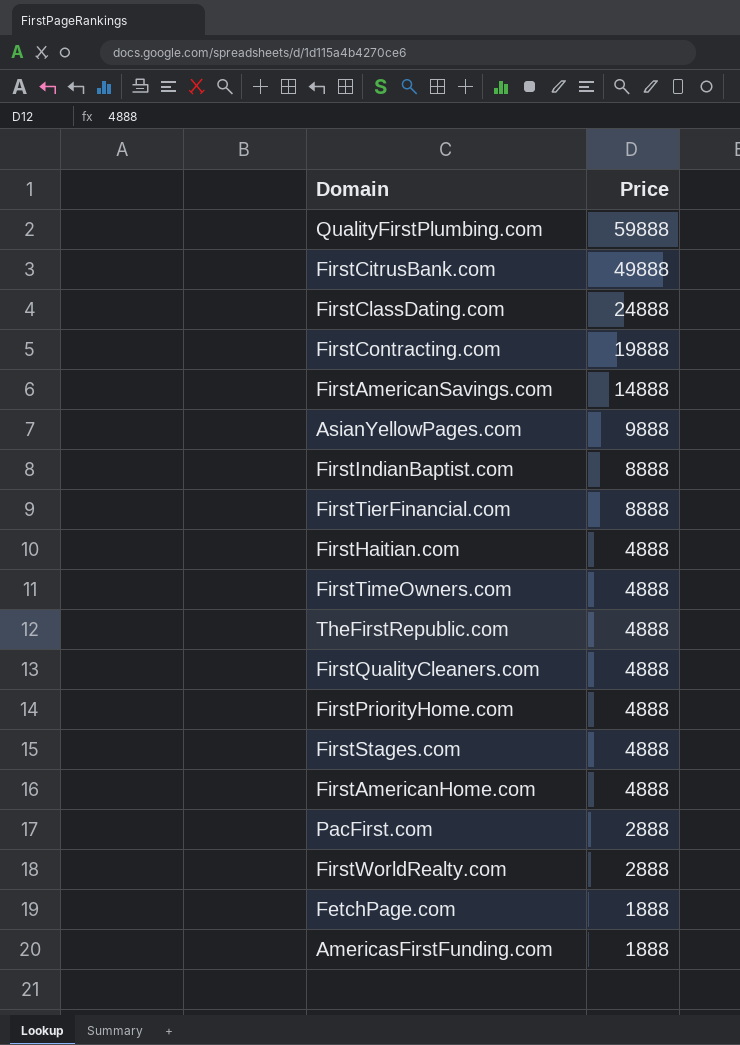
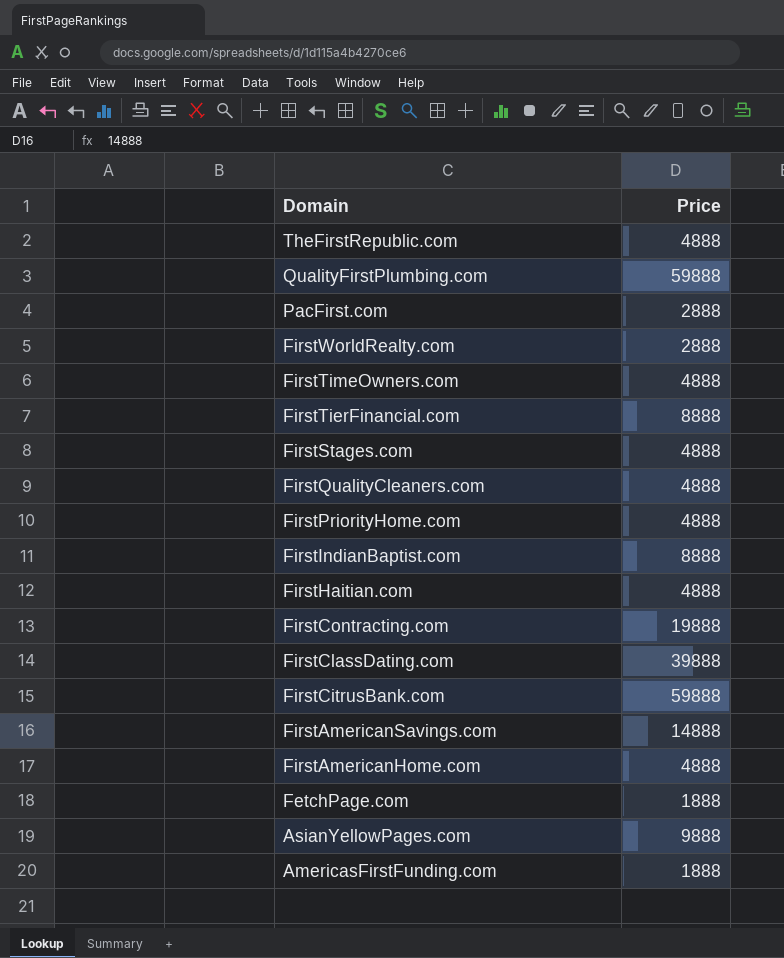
row order: Price descending -> Domain descending
FirstClassDating.com | Price: 24888 -> 39888
FirstCitrusBank.com | Price: 49888 -> 59888

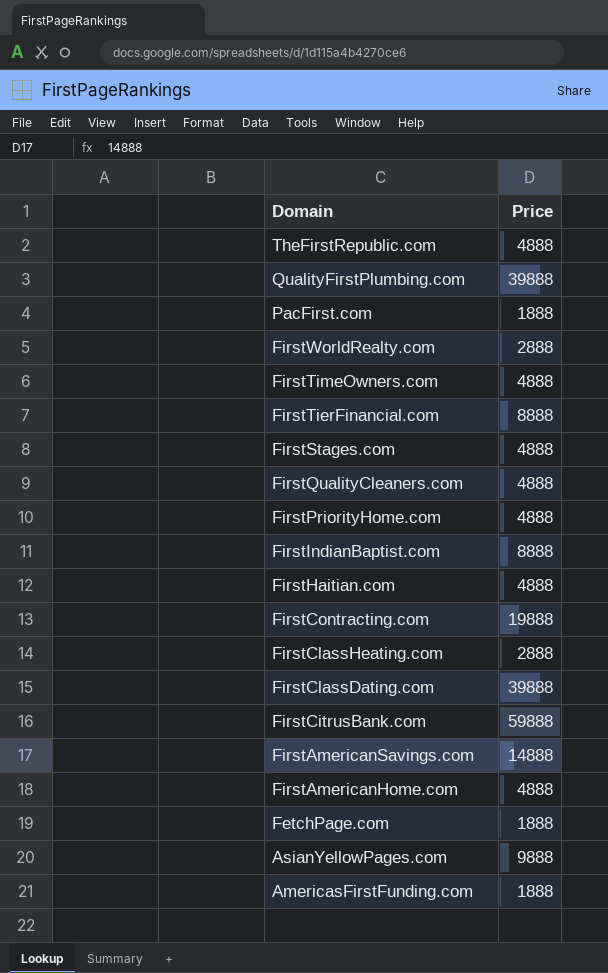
QualityFirstPlumbing.com | Price: 59888 -> 39888
PacFirst.com | Price: 2888 -> 1888
row FirstClassHeating.com: none -> 2888

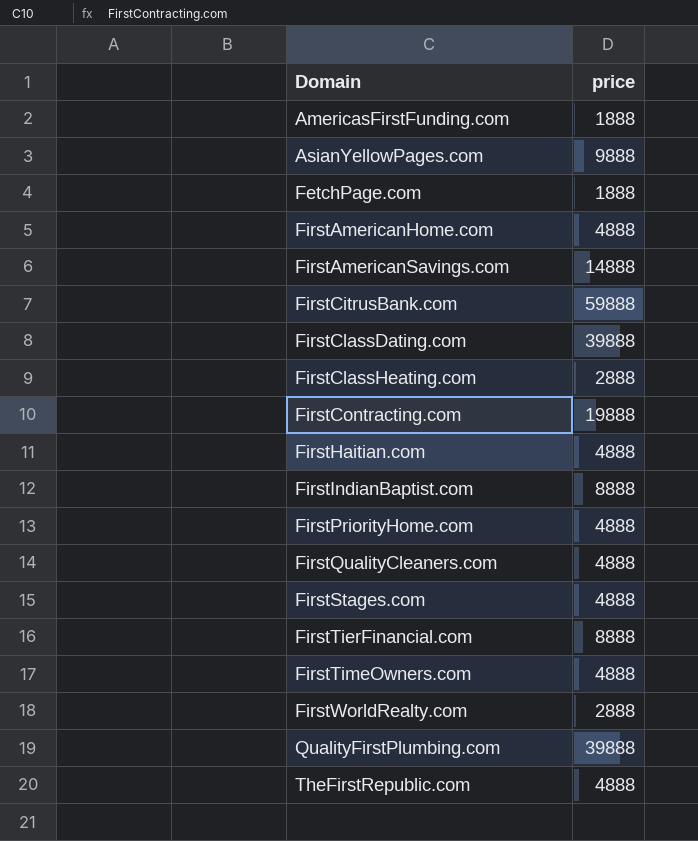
row order: Domain descending -> Domain ascending
column name: Price -> price
row PacFirst.com: 1888 -> none

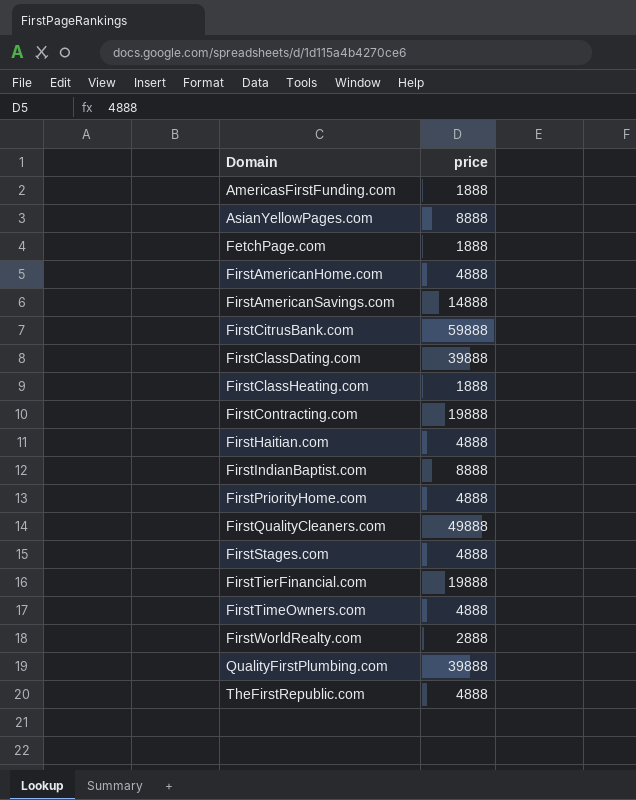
AsianYellowPages.com | price: 9888 -> 8888
FirstClassHeating.com | price: 2888 -> 1888
FirstQualityCleaners.com | price: 4888 -> 49888
FirstTierFinancial.com | price: 8888 -> 19888

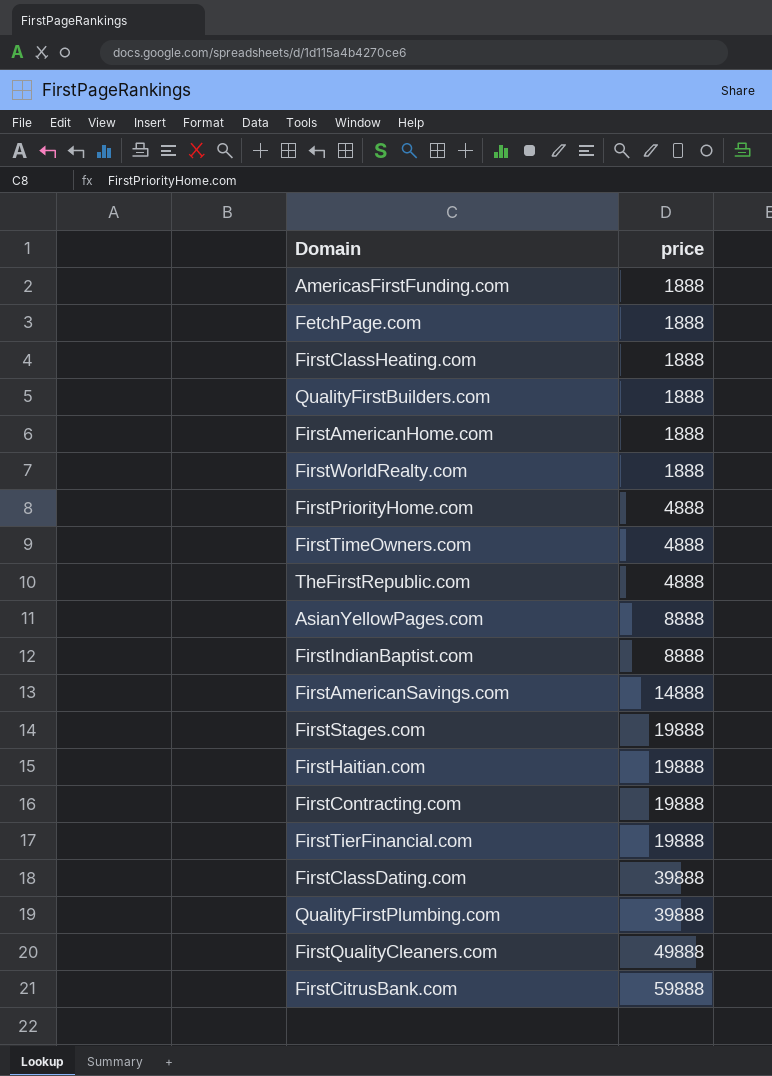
row order: Domain ascending -> price ascending
row QualityFirstBuilders.com: none -> 1888
FirstAmericanHome.com | price: 4888 -> 1888
FirstWorldRealty.com | price: 2888 -> 1888
FirstStages.com | price: 4888 -> 19888
FirstHaitian.com | price: 4888 -> 19888

